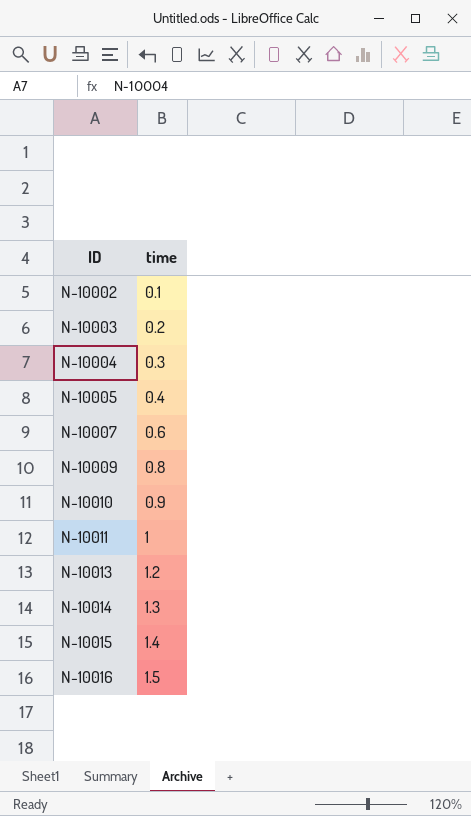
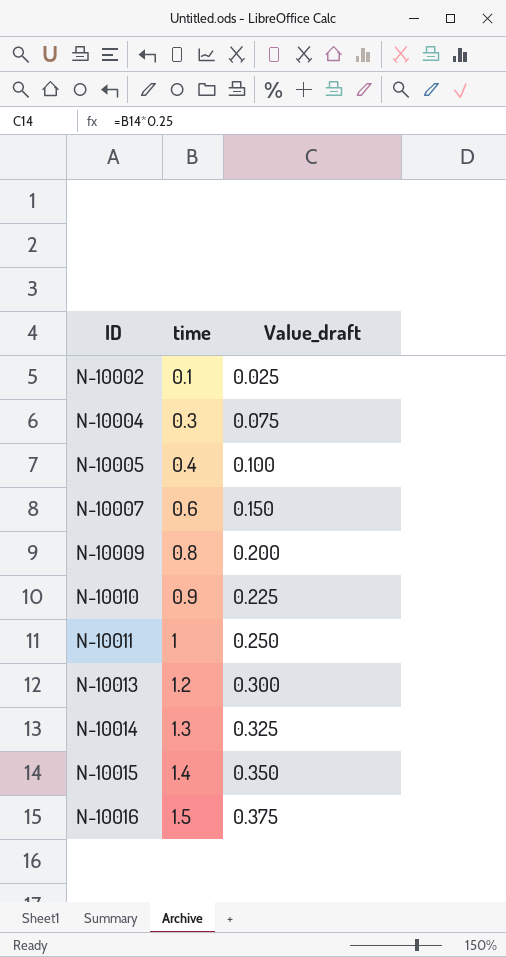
column Value_draft | formula: none -> [time] * 0.25
row N-10003: 0.2 -> none

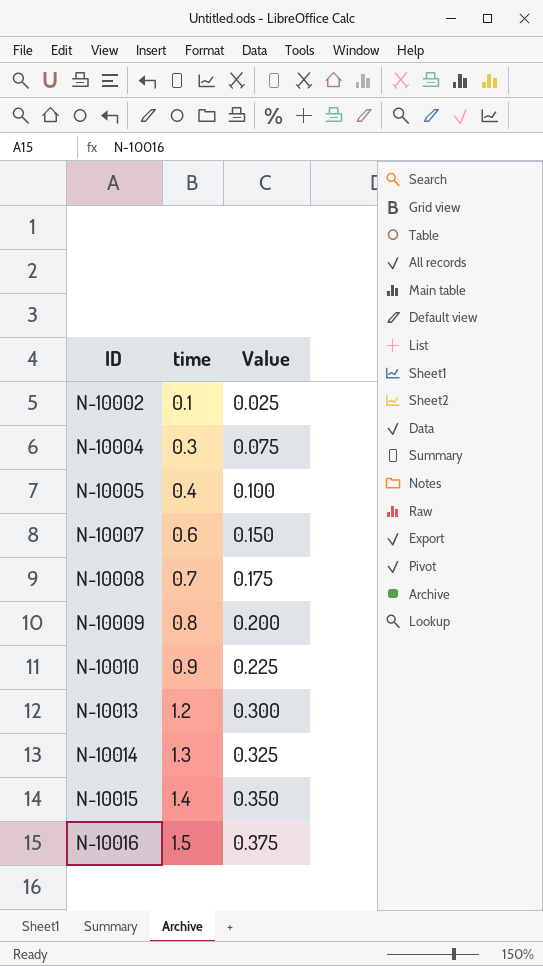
column name: Value_draft -> Value
row N-10011: 1 | 0.250 -> none
row N-10008: none -> 0.7 | 0.175

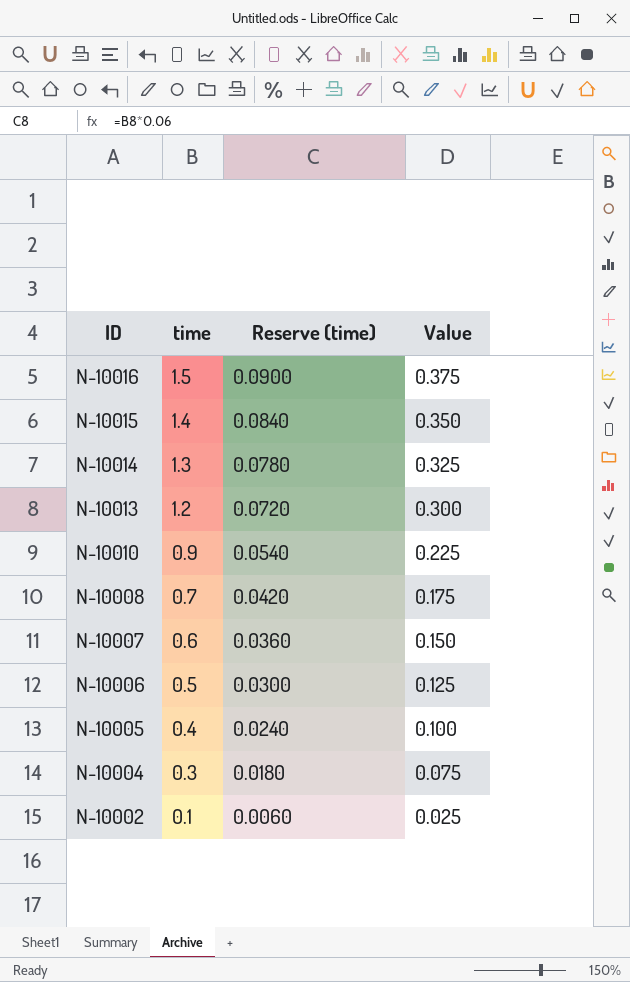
row order: ID ascending -> ID descending
column Reserve (time) | formula: none -> [time] * 0.06
row N-10009: 0.8 | 0.200 -> none
row N-10006: none -> 0.5 | 0.0300 | 0.125

